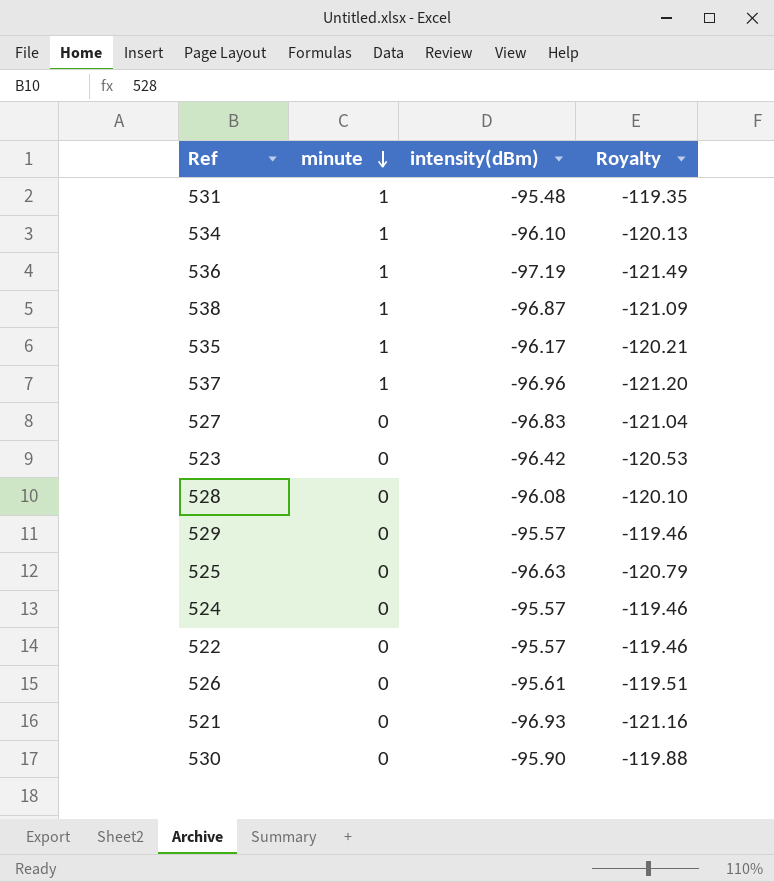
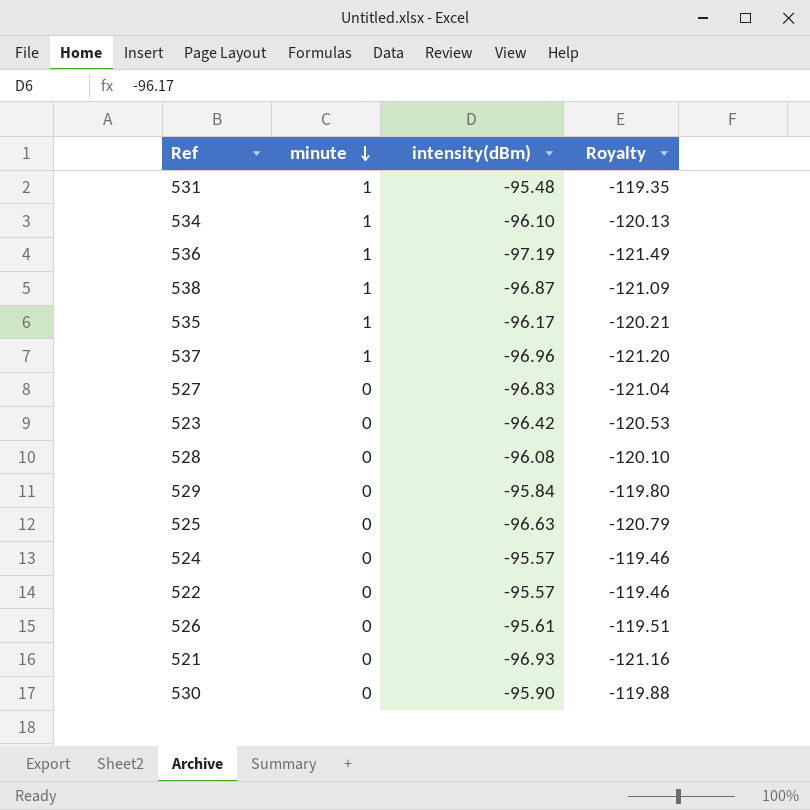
529 | intensity(dBm): -95.57 -> -95.84
529 | Royalty: -119.46 -> -119.80

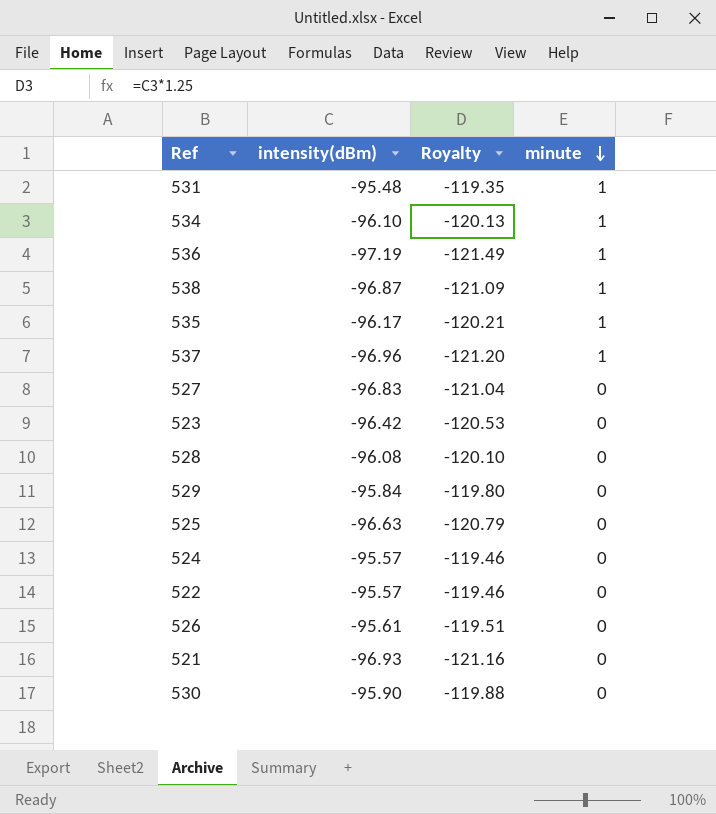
column minute | position: 2 -> 4

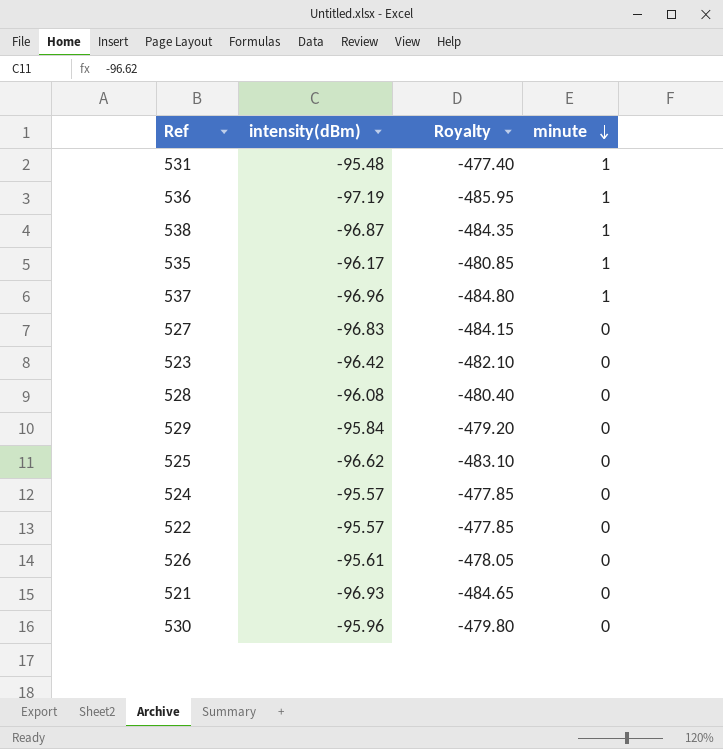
column Royalty | formula: [intensity(dBm)] * 1.25 -> [intensity(dBm)] * 5
row 534: -96.10 | -120.13 | 1 -> none
525 | intensity(dBm): -96.63 -> -96.62
530 | intensity(dBm): -95.90 -> -95.96

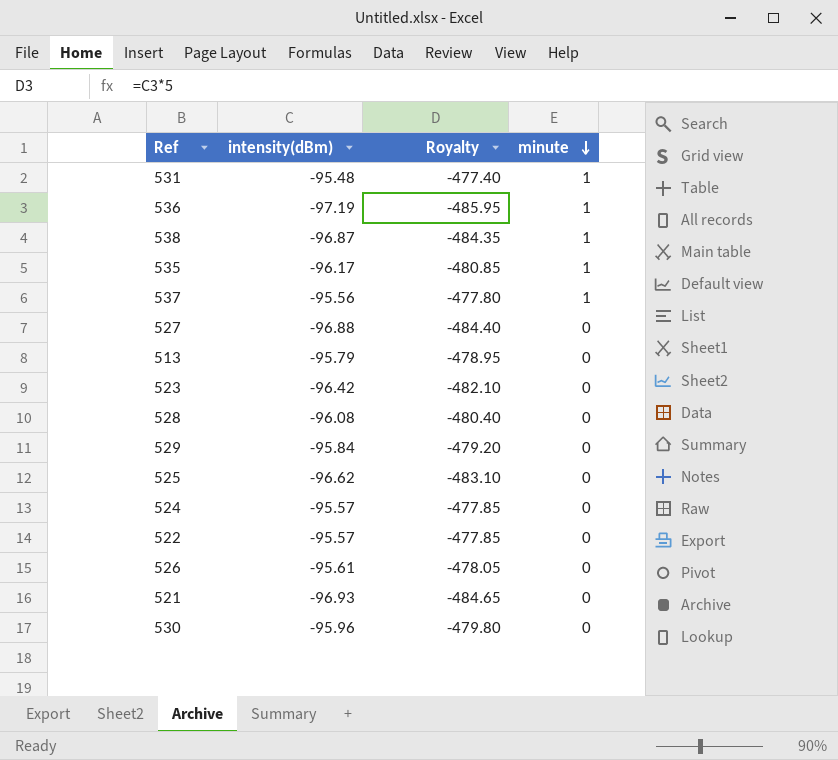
537 | intensity(dBm): -96.96 -> -95.56
537 | Royalty: -484.80 -> -477.80
527 | intensity(dBm): -96.83 -> -96.88
527 | Royalty: -484.15 -> -484.40
row 513: none -> -95.79 | -478.95 | 0

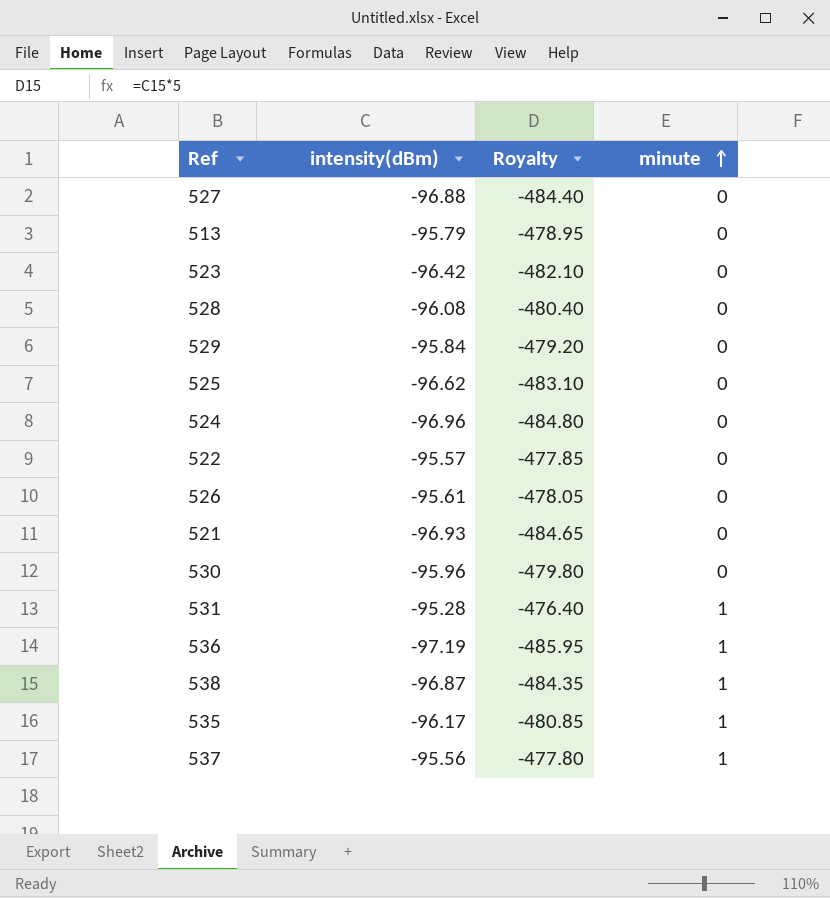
row order: minute descending -> minute ascending
524 | intensity(dBm): -95.57 -> -96.96
524 | Royalty: -477.85 -> -484.80
531 | intensity(dBm): -95.48 -> -95.28
531 | Royalty: -477.40 -> -476.40

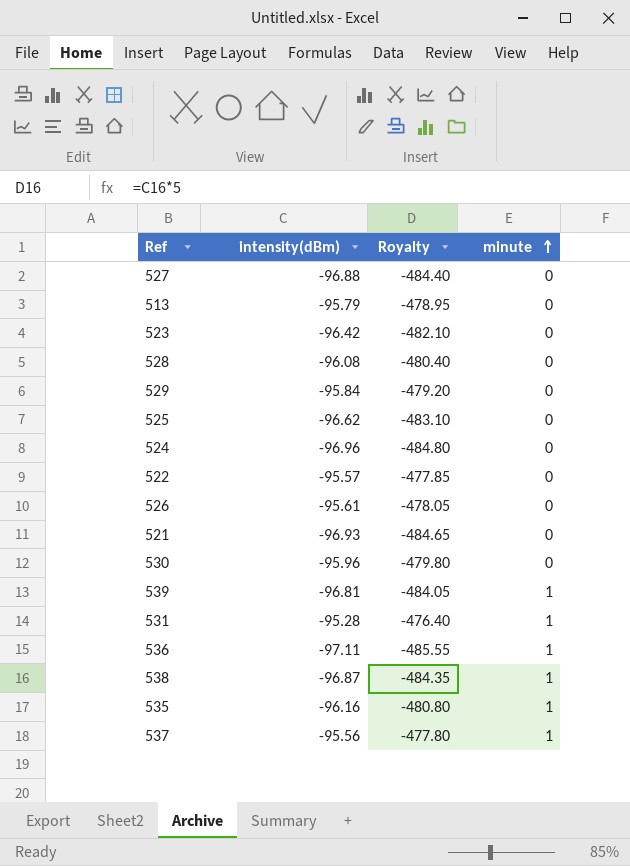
row 539: none -> -96.81 | -484.05 | 1
536 | intensity(dBm): -97.19 -> -97.11
536 | Royalty: -485.95 -> -485.55
535 | intensity(dBm): -96.17 -> -96.16
535 | Royalty: -480.85 -> -480.80

